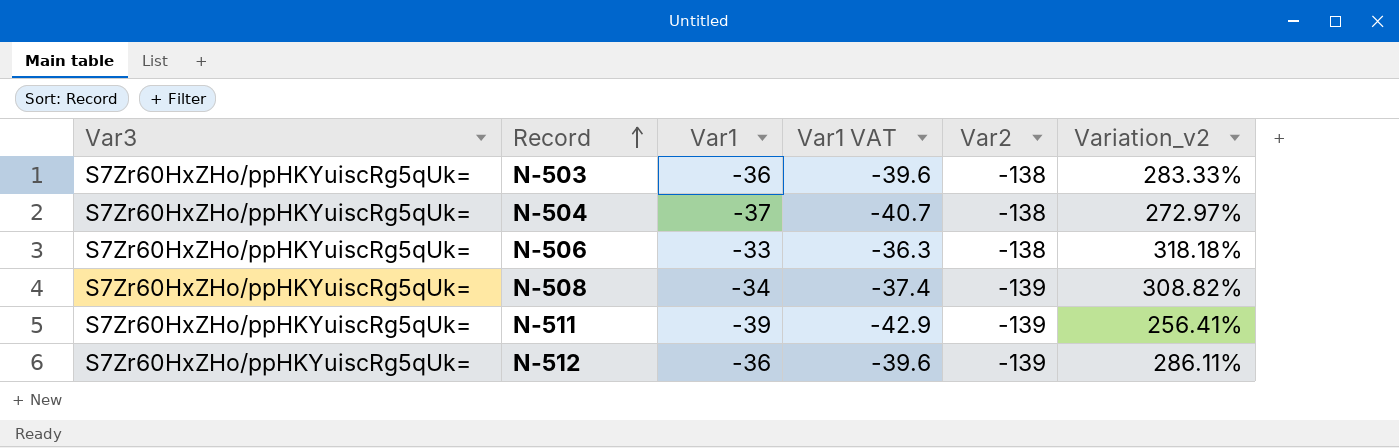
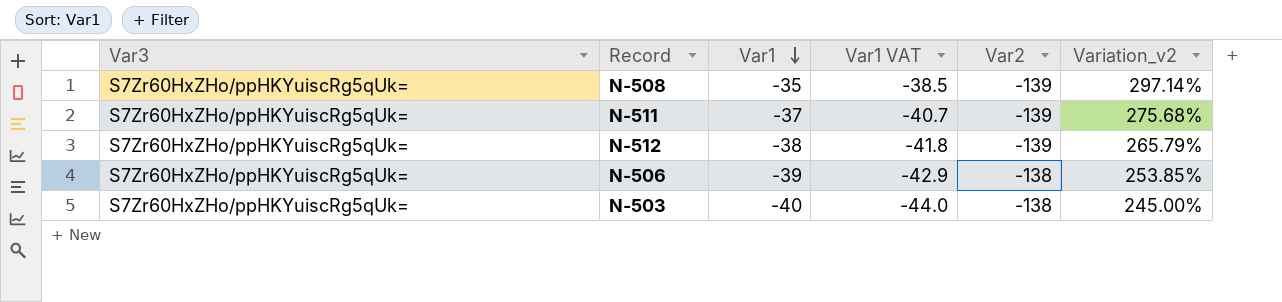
row order: Record ascending -> Var1 descending
row N-504: S7Zr60HxZHo/ppHKYuiscRg5qUk= | -37 | -40.7 | -138 | 272.97% -> none
N-508 | Var1: -34 -> -35
N-508 | Var1 VAT: -37.4 -> -38.5
N-508 | Variation_v2: 308.82% -> 297.14%
N-511 | Var1: -39 -> -37
N-511 | Var1 VAT: -42.9 -> -40.7
N-511 | Variation_v2: 256.41% -> 275.68%
N-512 | Var1: -36 -> -38
N-512 | Var1 VAT: -39.6 -> -41.8
N-512 | Variation_v2: 286.11% -> 265.79%
N-506 | Var1: -33 -> -39
N-506 | Var1 VAT: -36.3 -> -42.9
N-506 | Variation_v2: 318.18% -> 253.85%
N-503 | Var1: -36 -> -40
N-503 | Var1 VAT: -39.6 -> -44.0
N-503 | Variation_v2: 283.33% -> 245.00%

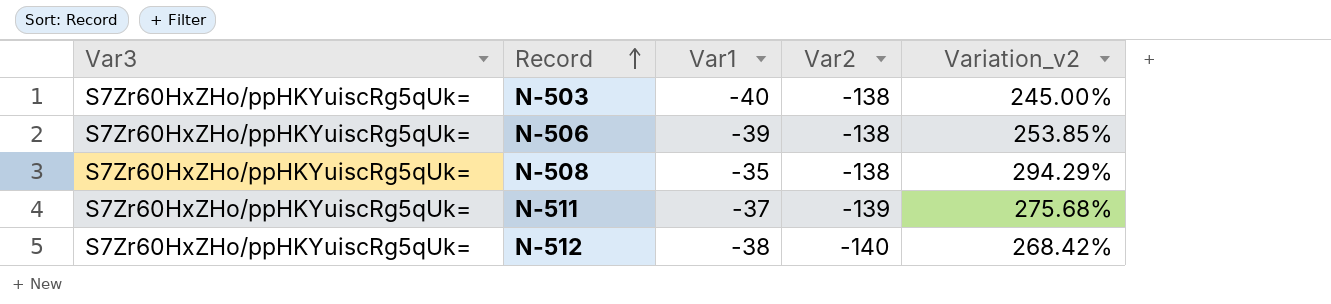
row order: Var1 descending -> Record ascending
column Var1 VAT | formula: [Var1] * 1.1 -> none
N-508 | Var2: -139 -> -138
N-508 | Variation_v2: 297.14% -> 294.29%
N-512 | Var2: -139 -> -140
N-512 | Variation_v2: 265.79% -> 268.42%

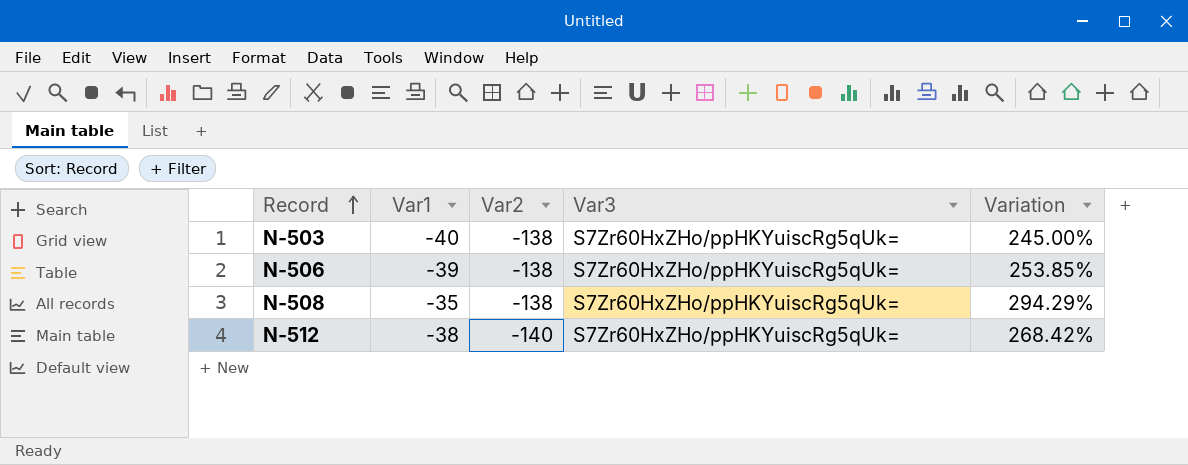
column Var3 | position: 1 -> 4
column name: Variation_v2 -> Variation
row N-511: S7Zr60HxZHo/ppHKYuiscRg5qUk= | -37 | -139 | 275.68% -> none

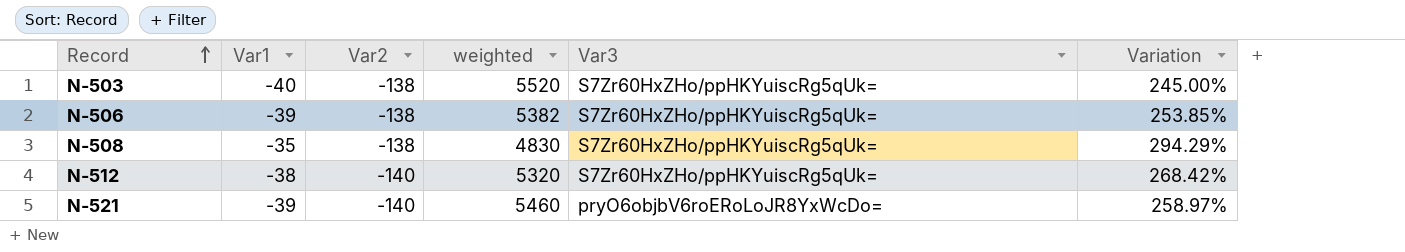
column weighted | formula: none -> [Var1] * [Var2]
row N-521: none -> -39 | -140 | 5460 | pryO6objbV6roERoLoJR8YxWcDo= | 258.97%

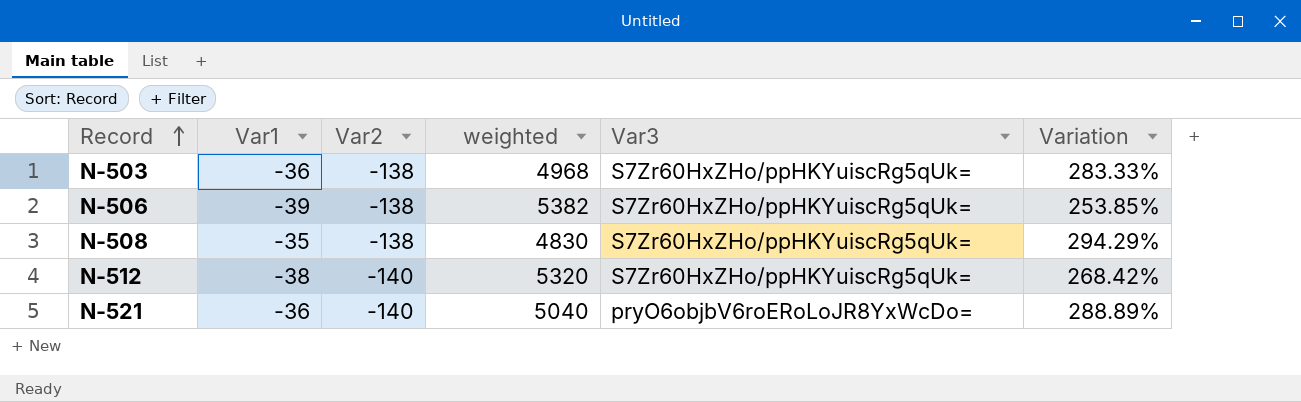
N-503 | Var1: -40 -> -36
N-503 | weighted: 5520 -> 4968
N-503 | Variation: 245.00% -> 283.33%
N-521 | Var1: -39 -> -36
N-521 | weighted: 5460 -> 5040
N-521 | Variation: 258.97% -> 288.89%

